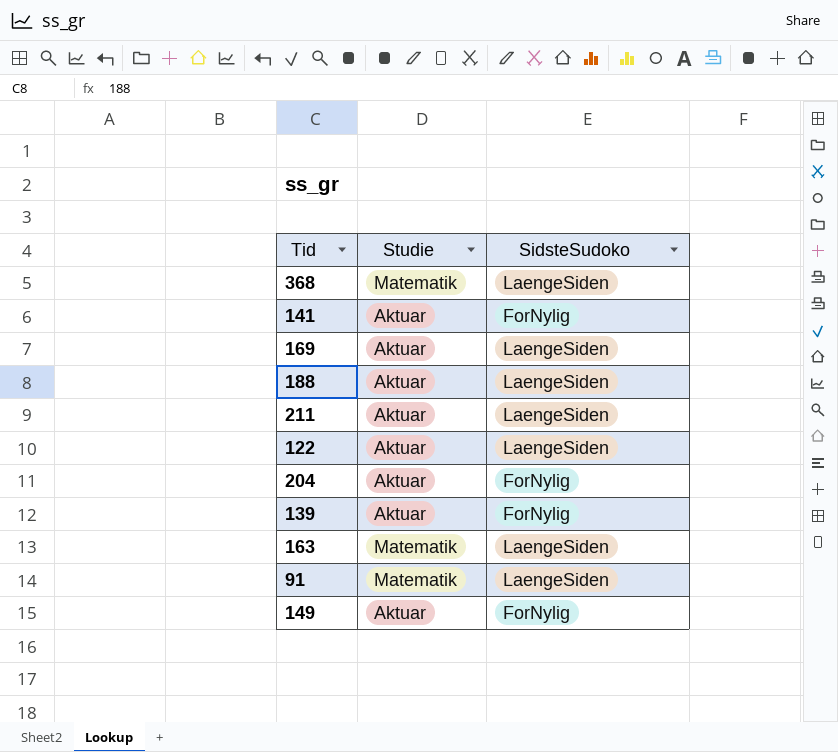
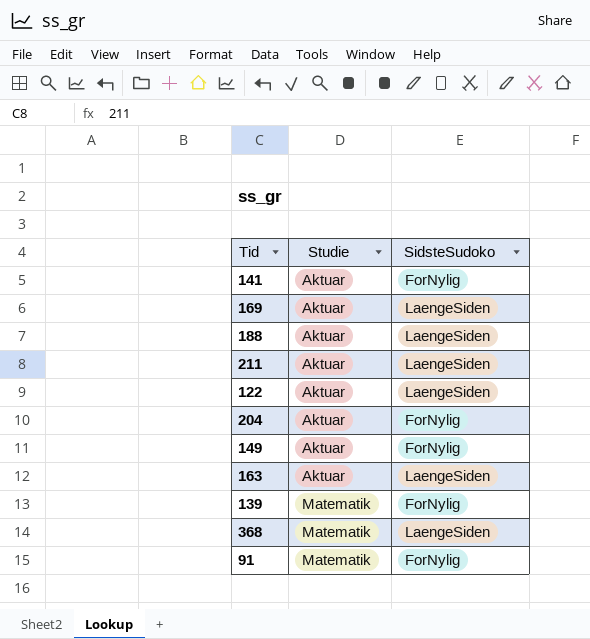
row order: none -> Studie ascending
163 | Studie: Matematik -> Aktuar
139 | Studie: Aktuar -> Matematik
91 | SidsteSudoko: LaengeSiden -> ForNylig

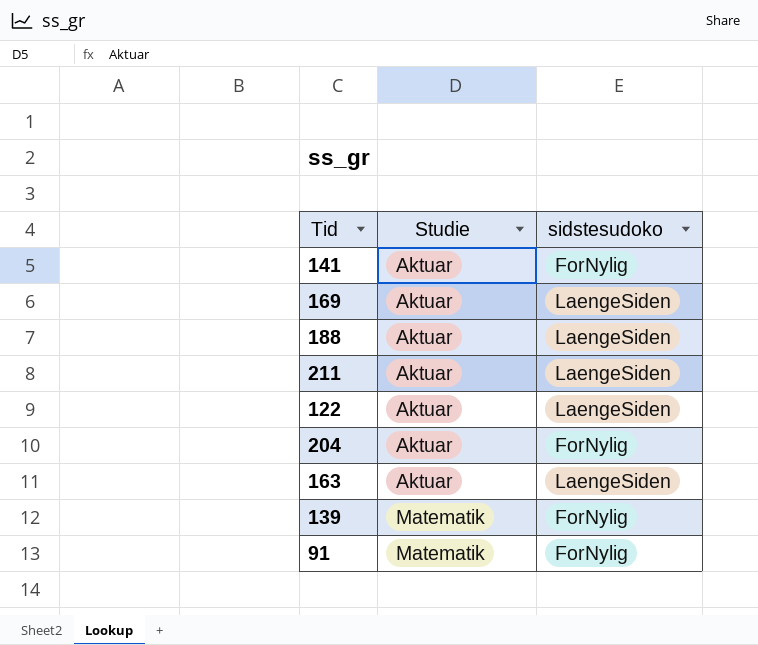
column name: SidsteSudoko -> sidstesudoko
row 149: Aktuar | ForNylig -> none
row 368: Matematik | LaengeSiden -> none

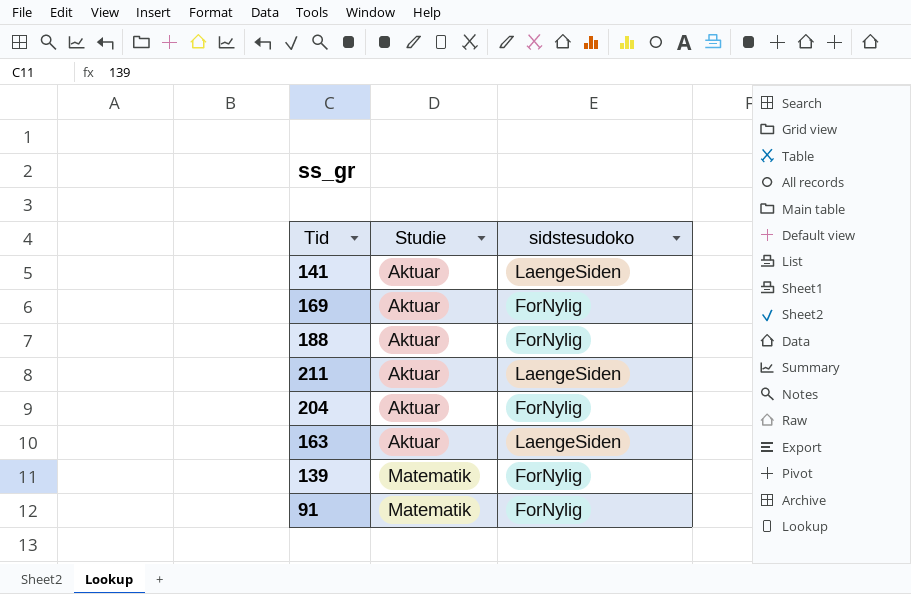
row 122: Aktuar | LaengeSiden -> none
141 | sidstesudoko: ForNylig -> LaengeSiden
169 | sidstesudoko: LaengeSiden -> ForNylig
188 | sidstesudoko: LaengeSiden -> ForNylig

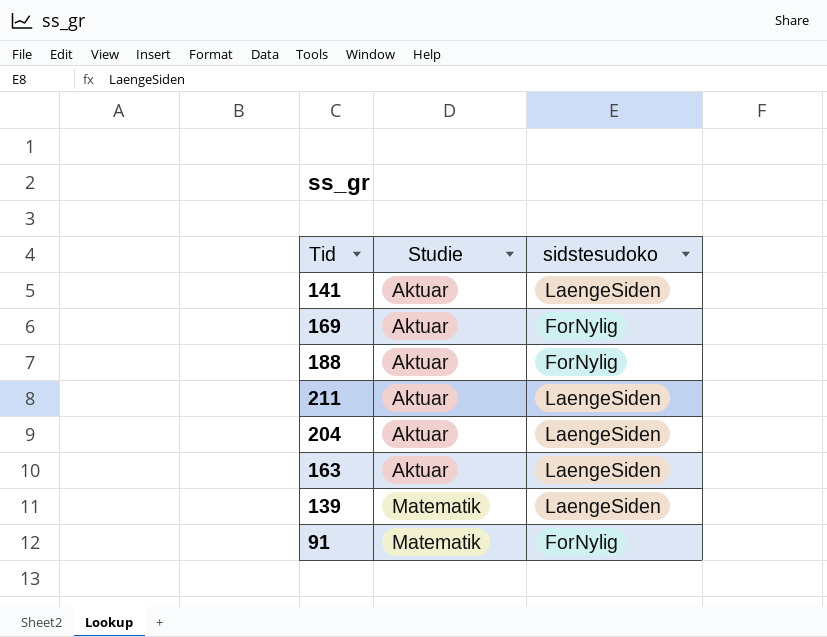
204 | sidstesudoko: ForNylig -> LaengeSiden
139 | sidstesudoko: ForNylig -> LaengeSiden

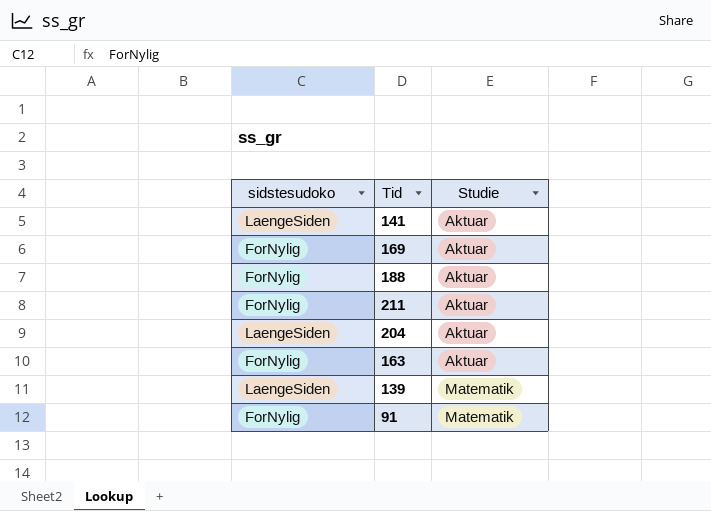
column sidstesudoko | position: 3 -> 1
211 | sidstesudoko: LaengeSiden -> ForNylig
163 | sidstesudoko: LaengeSiden -> ForNylig

